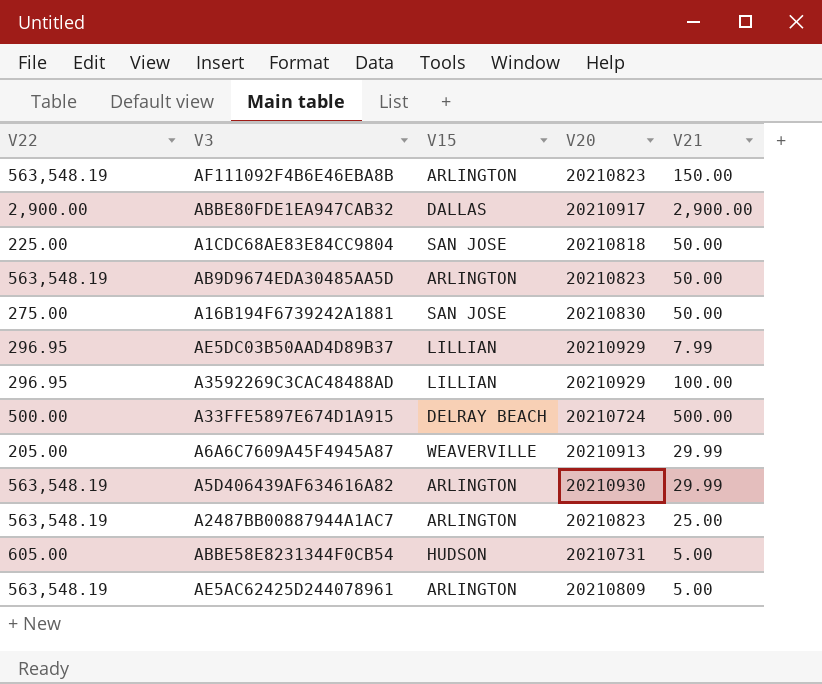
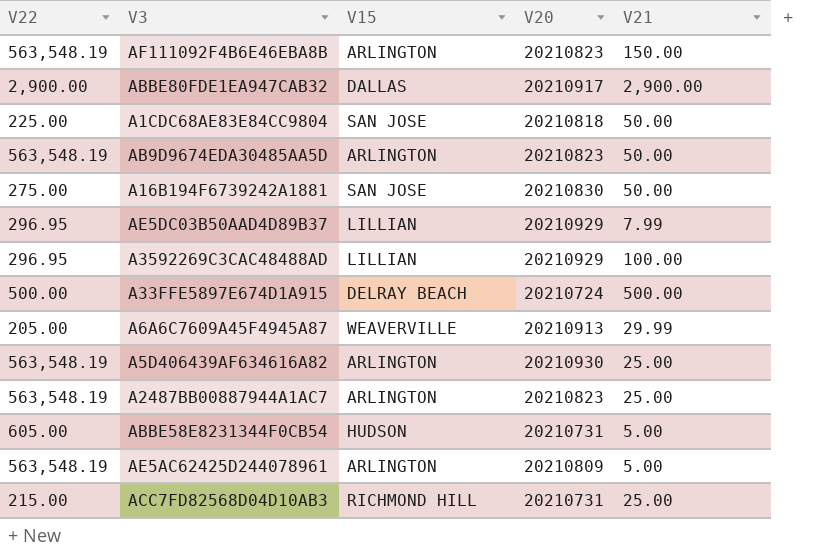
A5D406439AF634616A82 | V21: 29.99 -> 25.00
row ACC7FD82568D04D10AB3: none -> 215.00 | RICHMOND HILL | 20210731 | 25.00

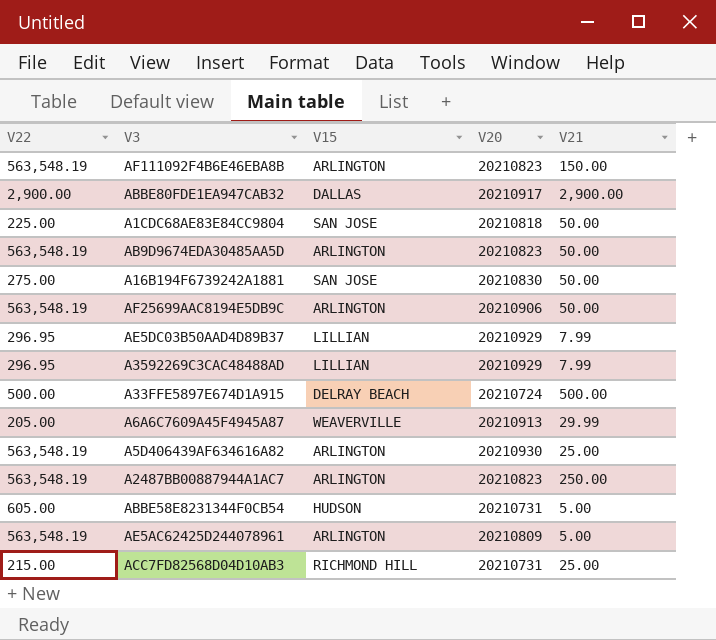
row AF25699AAC8194E5DB9C: none -> 563,548.19 | ARLINGTON | 20210906 | 50.00
A3592269C3CAC48488AD | V21: 100.00 -> 7.99
A2487BB00887944A1AC7 | V21: 25.00 -> 250.00

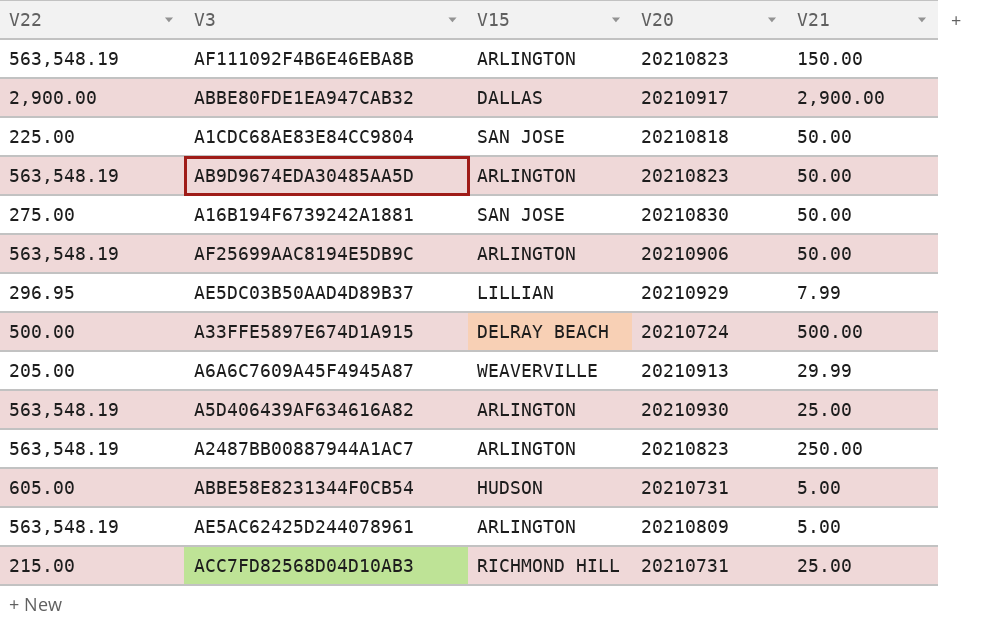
row A3592269C3CAC48488AD: 296.95 | LILLIAN | 20210929 | 7.99 -> none

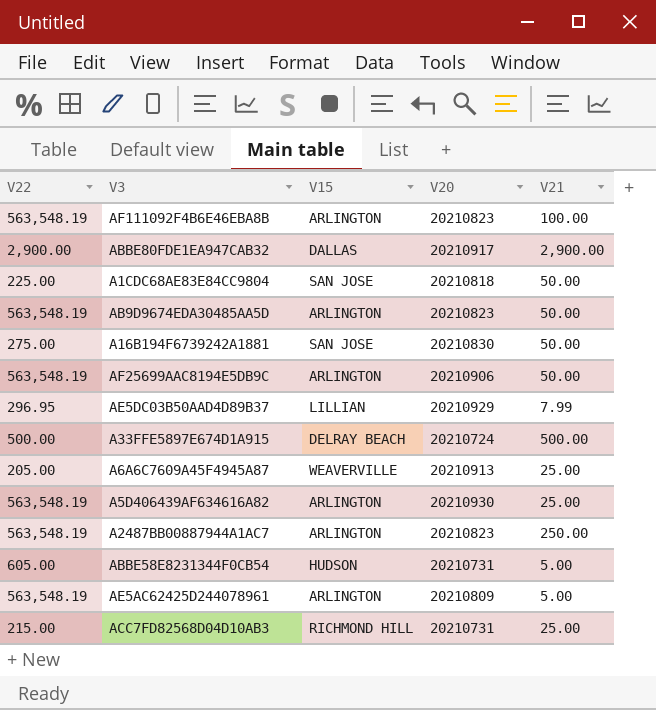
AF111092F4B6E46EBA8B | V21: 150.00 -> 100.00
A6A6C7609A45F4945A87 | V21: 29.99 -> 25.00

